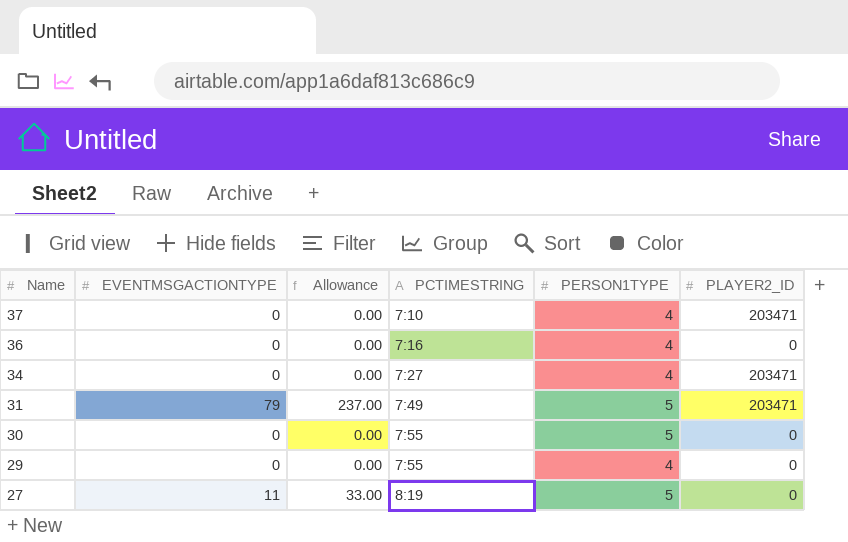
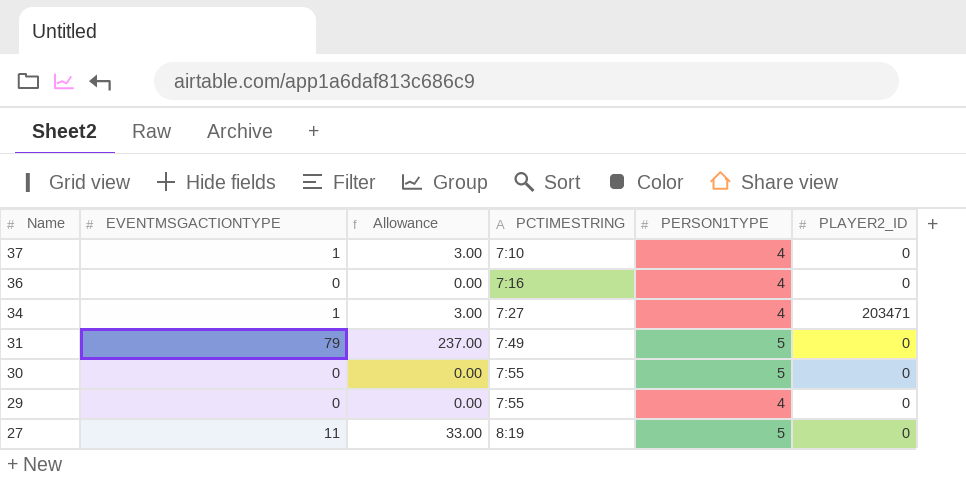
37 | EVENTMSGACTIONTYPE: 0 -> 1
37 | Allowance: 0.00 -> 3.00
37 | PLAYER2_ID: 203471 -> 0
34 | EVENTMSGACTIONTYPE: 0 -> 1
34 | Allowance: 0.00 -> 3.00
31 | PLAYER2_ID: 203471 -> 0

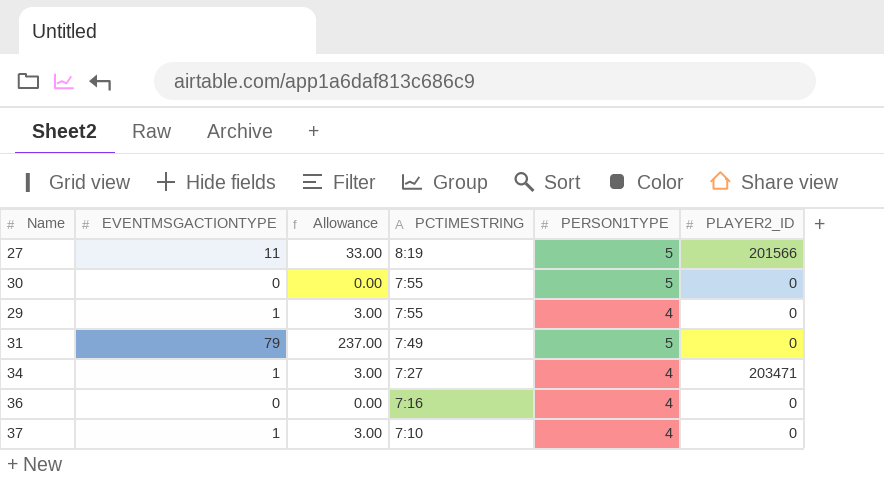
row order: Name descending -> PCTIMESTRING descending
27 | PLAYER2_ID: 0 -> 201566
29 | EVENTMSGACTIONTYPE: 0 -> 1
29 | Allowance: 0.00 -> 3.00

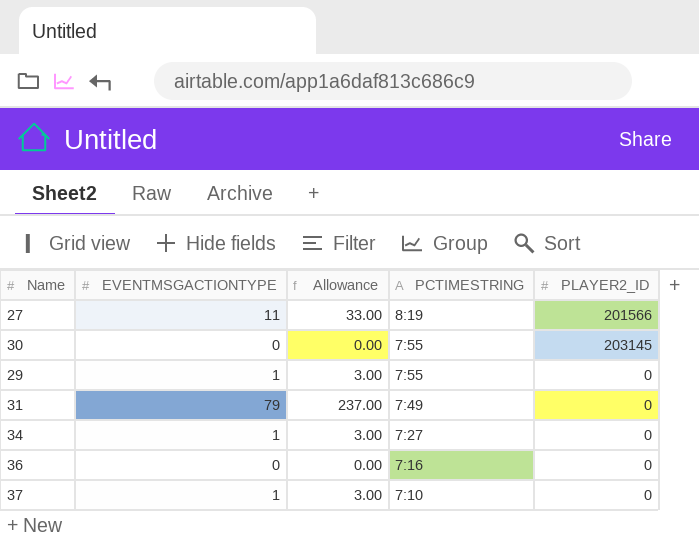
column PERSON1TYPE | position: 5 -> none
30 | PLAYER2_ID: 0 -> 203145
34 | PLAYER2_ID: 203471 -> 0

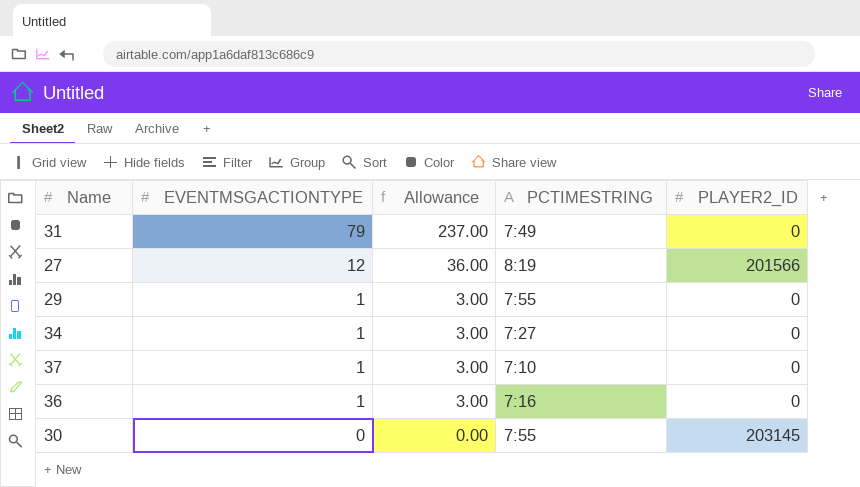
row order: PCTIMESTRING descending -> EVENTMSGACTIONTYPE descending
27 | EVENTMSGACTIONTYPE: 11 -> 12
27 | Allowance: 33.00 -> 36.00
36 | EVENTMSGACTIONTYPE: 0 -> 1
36 | Allowance: 0.00 -> 3.00

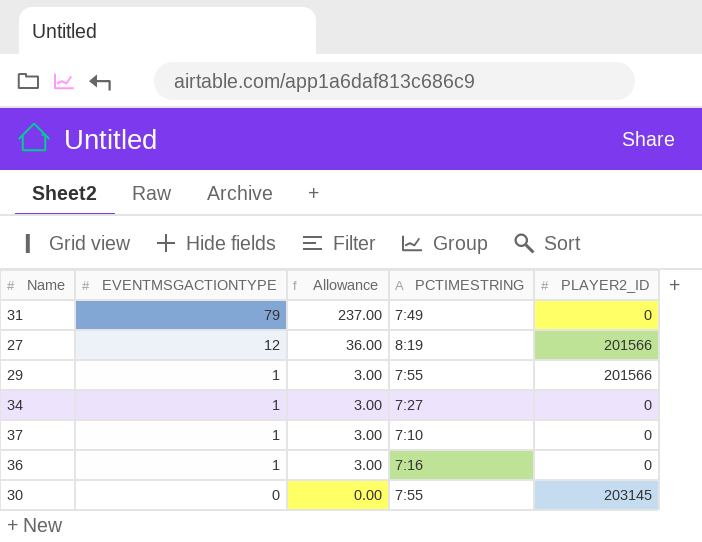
29 | PLAYER2_ID: 0 -> 201566

